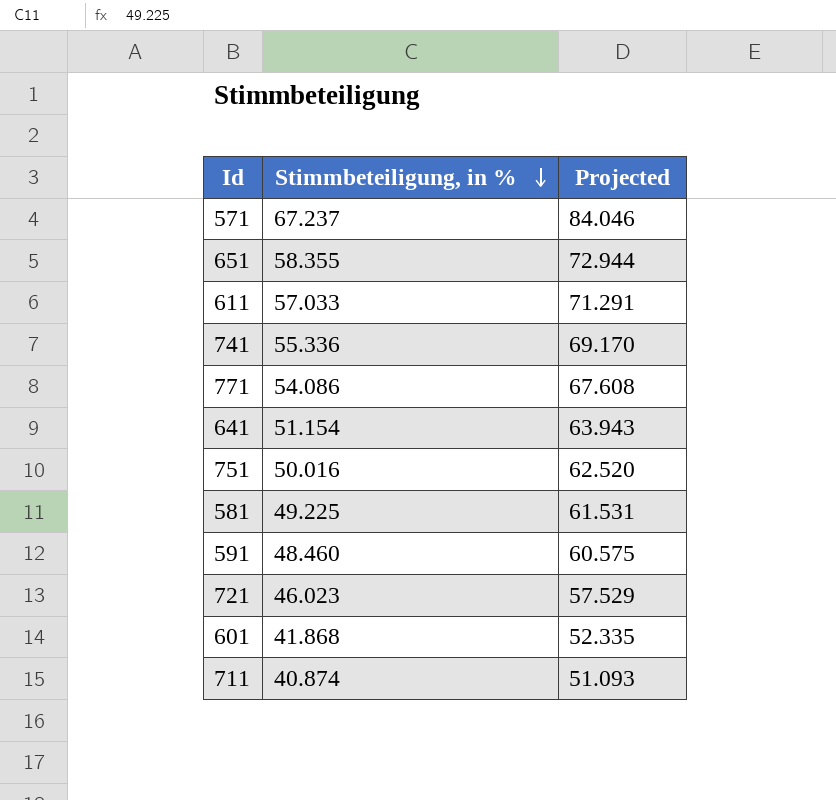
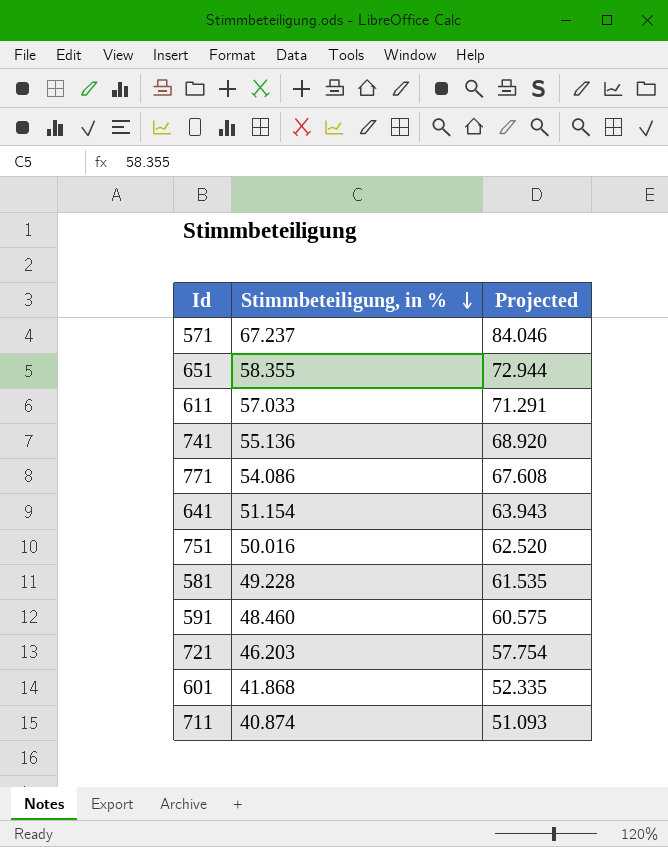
741 | Stimmbeteiligung, in %: 55.336 -> 55.136
741 | Projected: 69.170 -> 68.920
581 | Stimmbeteiligung, in %: 49.225 -> 49.228
581 | Projected: 61.531 -> 61.535
721 | Stimmbeteiligung, in %: 46.023 -> 46.203
721 | Projected: 57.529 -> 57.754

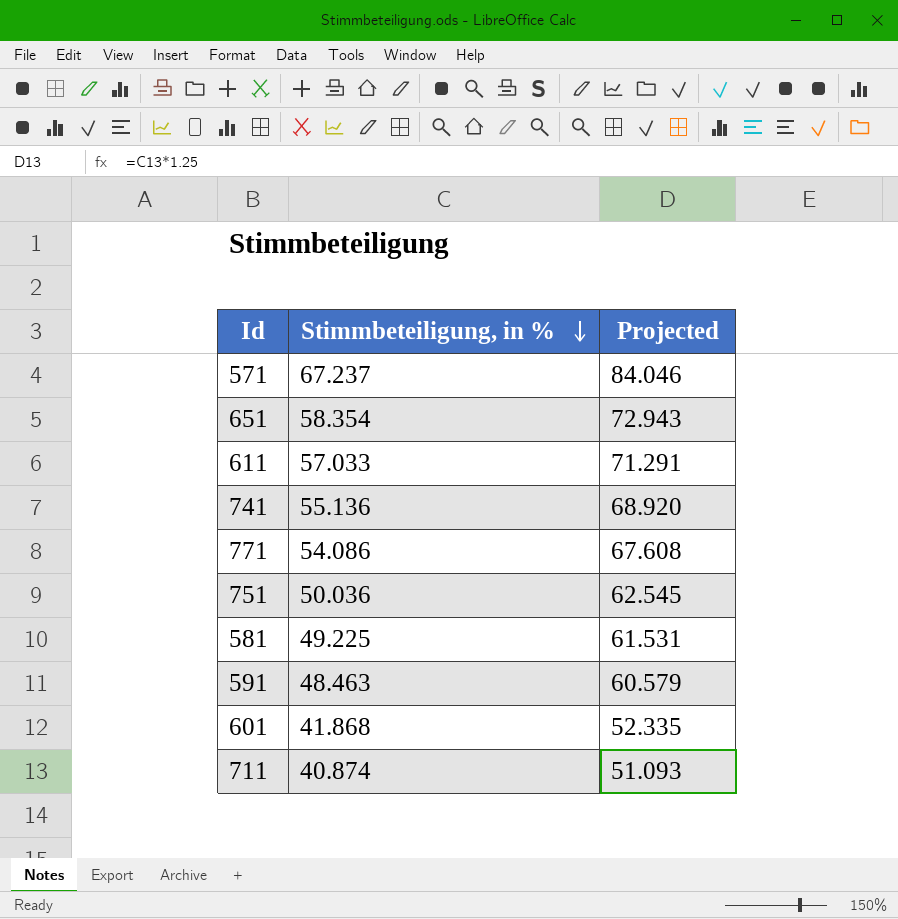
row 641: 51.154 | 63.943 -> none
row 721: 46.203 | 57.754 -> none
651 | Stimmbeteiligung, in %: 58.355 -> 58.354
651 | Projected: 72.944 -> 72.943
751 | Stimmbeteiligung, in %: 50.016 -> 50.036
751 | Projected: 62.520 -> 62.545
581 | Stimmbeteiligung, in %: 49.228 -> 49.225
581 | Projected: 61.535 -> 61.531
591 | Stimmbeteiligung, in %: 48.460 -> 48.463
591 | Projected: 60.575 -> 60.579

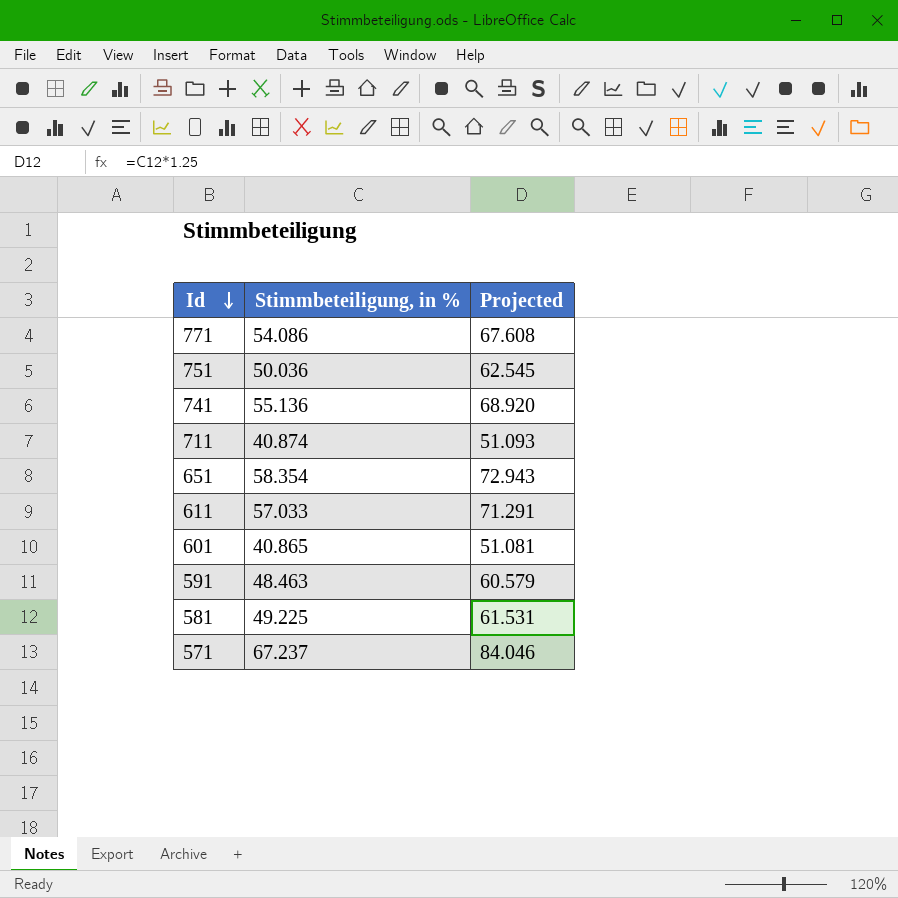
row order: Stimmbeteiligung, in % descending -> Id descending
601 | Stimmbeteiligung, in %: 41.868 -> 40.865
601 | Projected: 52.335 -> 51.081

